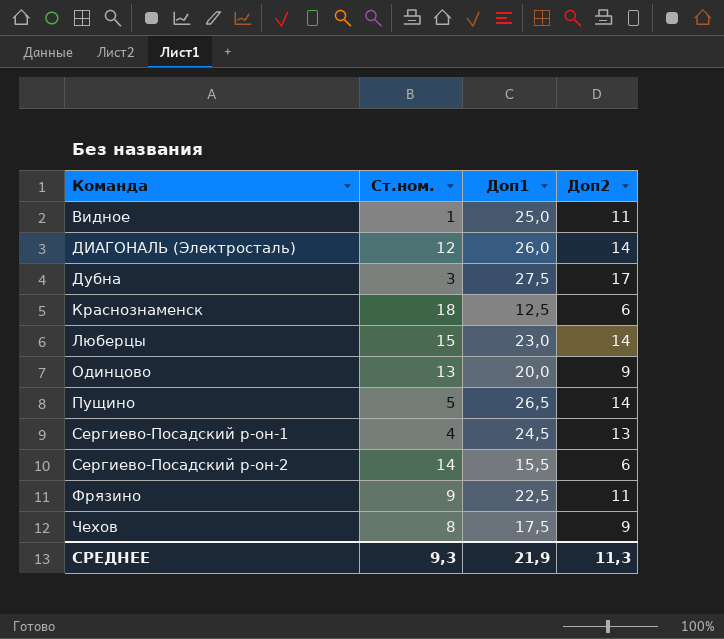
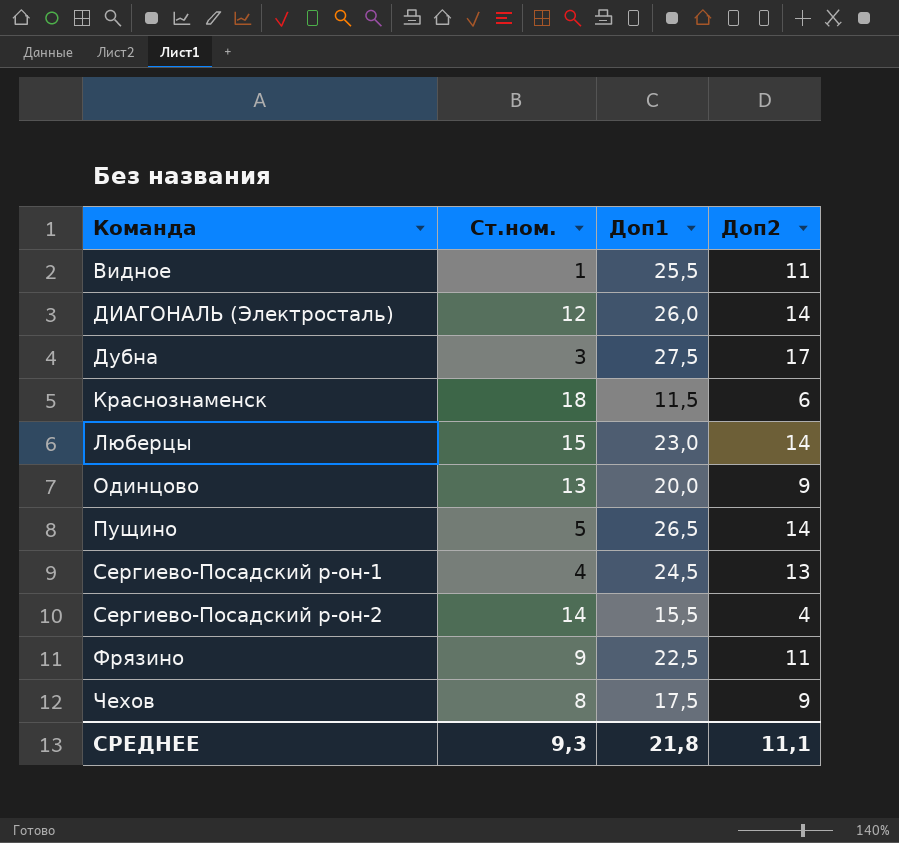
Видное | Доп1: 25,0 -> 25,5
Краснознаменск | Доп1: 12,5 -> 11,5
Сергиево-Посадский р-он-2 | Доп2: 6 -> 4
СРЕДНЕЕ | Доп1: 21,9 -> 21,8
СРЕДНЕЕ | Доп2: 11,3 -> 11,1

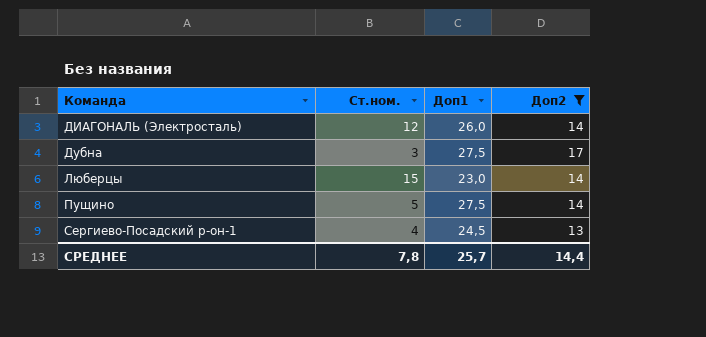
filter: none -> Доп2 >= 13
Пущино | Доп1: 26,5 -> 27,5
СРЕДНЕЕ | Ст.ном.: 9,3 -> 7,8
СРЕДНЕЕ | Доп1: 21,8 -> 25,7
СРЕДНЕЕ | Доп2: 11,1 -> 14,4

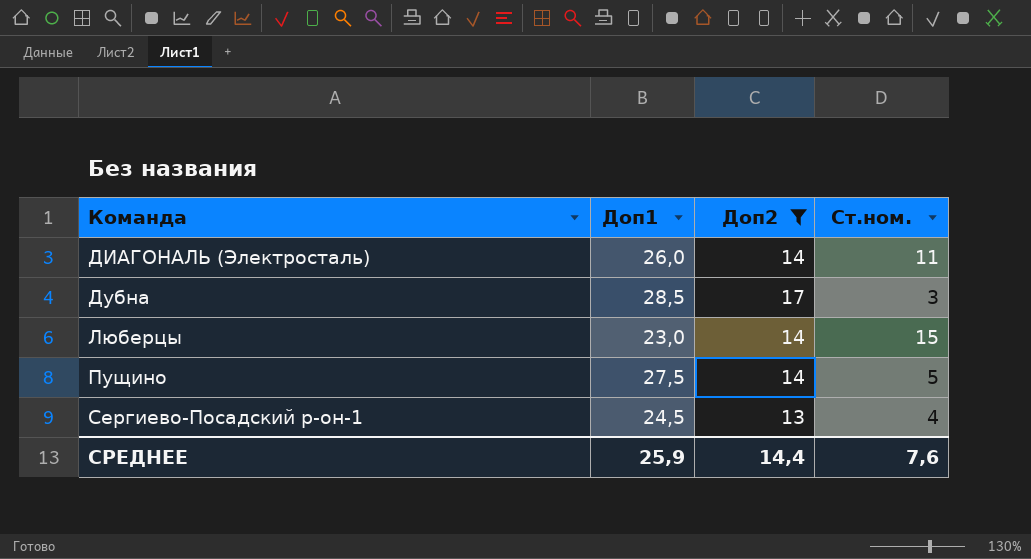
column Ст.ном. | position: 2 -> 4
ДИАГОНАЛЬ (Электросталь) | Ст.ном.: 12 -> 11
Дубна | Доп1: 27,5 -> 28,5
СРЕДНЕЕ | Доп1: 25,7 -> 25,9
СРЕДНЕЕ | Ст.ном.: 7,8 -> 7,6

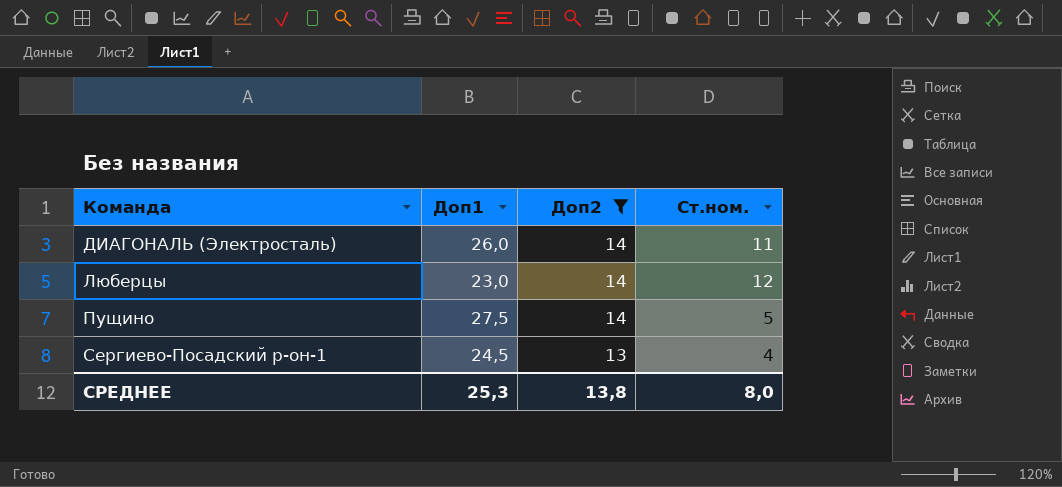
row Дубна: 28,5 | 17 | 3 -> none
Люберцы | Ст.ном.: 15 -> 12
СРЕДНЕЕ | Доп1: 25,9 -> 25,3
СРЕДНЕЕ | Доп2: 14,4 -> 13,8
СРЕДНЕЕ | Ст.ном.: 7,6 -> 8,0

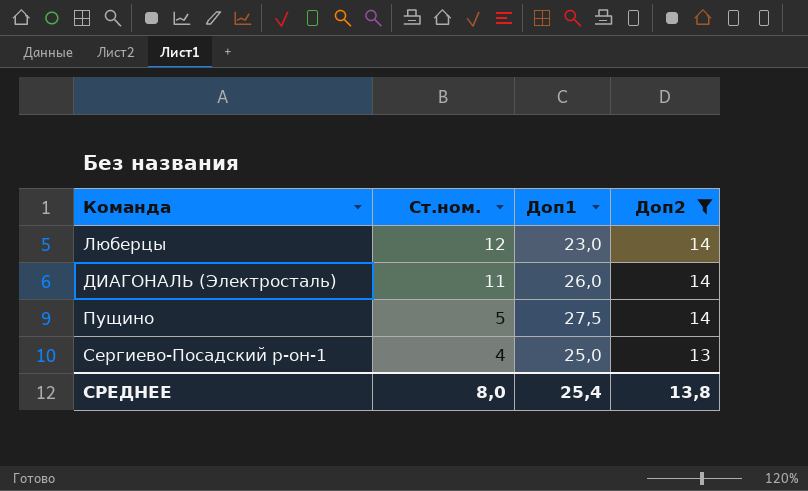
row order: Команда ascending -> Ст.ном. descending
column Ст.ном. | position: 4 -> 2
Сергиево-Посадский р-он-1 | Доп1: 24,5 -> 25,0
СРЕДНЕЕ | Доп1: 25,3 -> 25,4

